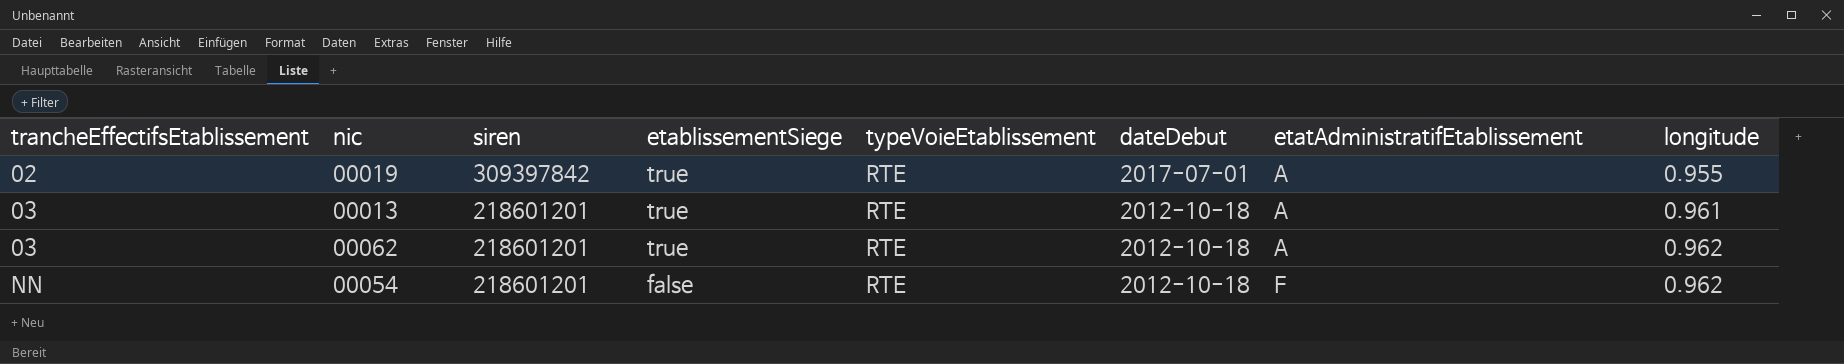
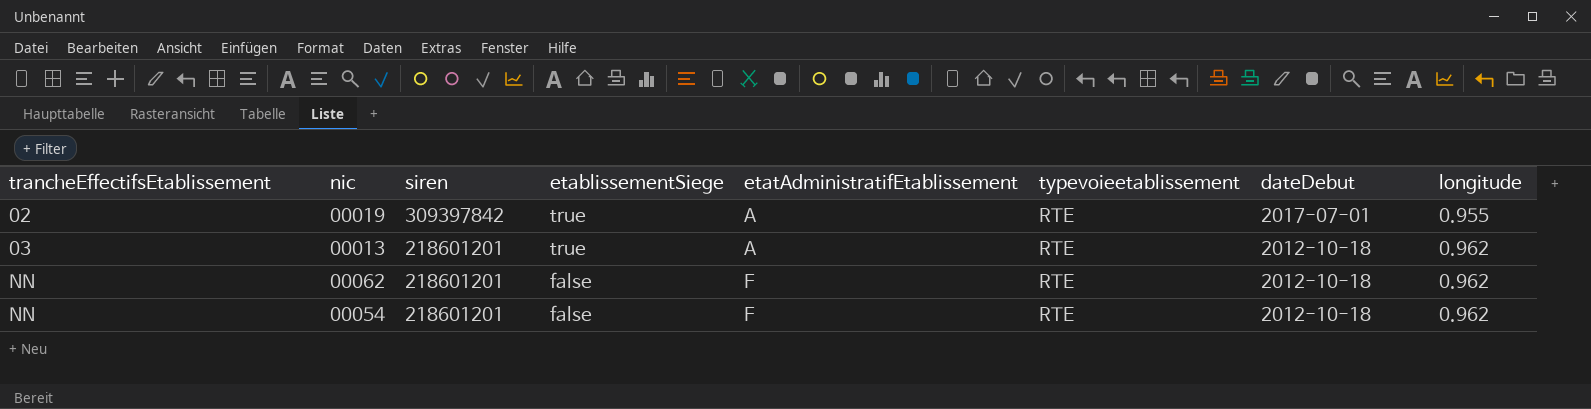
column etatAdministratifEtablissement | position: 7 -> 5
column name: typeVoieEtablissement -> typevoieetablissement
00013 | longitude: 0.961 -> 0.962
00062 | trancheEffectifsEtablissement: 03 -> NN
00062 | etablissementSiege: true -> false
00062 | etatAdministratifEtablissement: A -> F

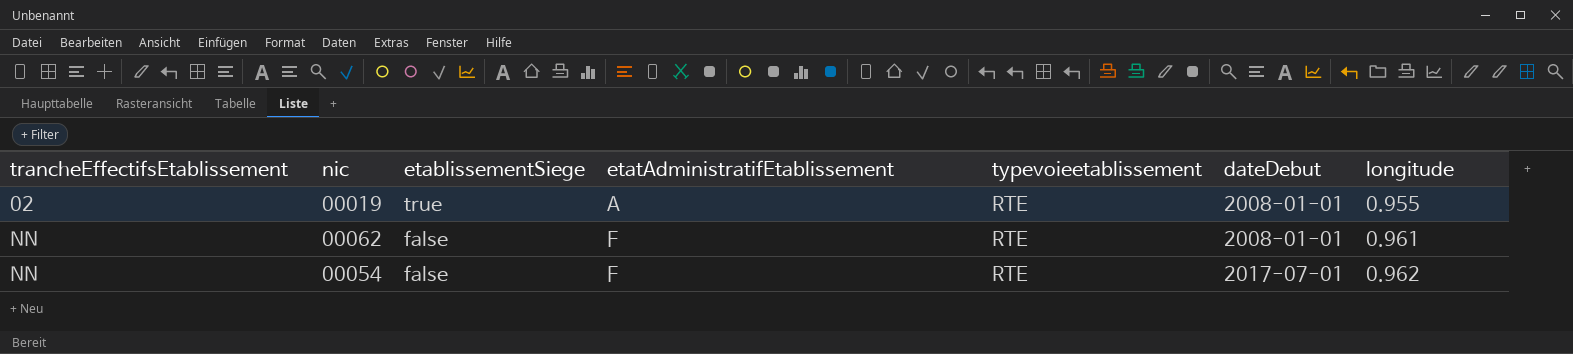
column siren | position: 3 -> none
row 00013: 03 | 218601201 | true | A | RTE | 2012-10-18 | 0.962 -> none
00019 | dateDebut: 2017-07-01 -> 2008-01-01
00062 | dateDebut: 2012-10-18 -> 2008-01-01
00062 | longitude: 0.962 -> 0.961
00054 | dateDebut: 2012-10-18 -> 2017-07-01

